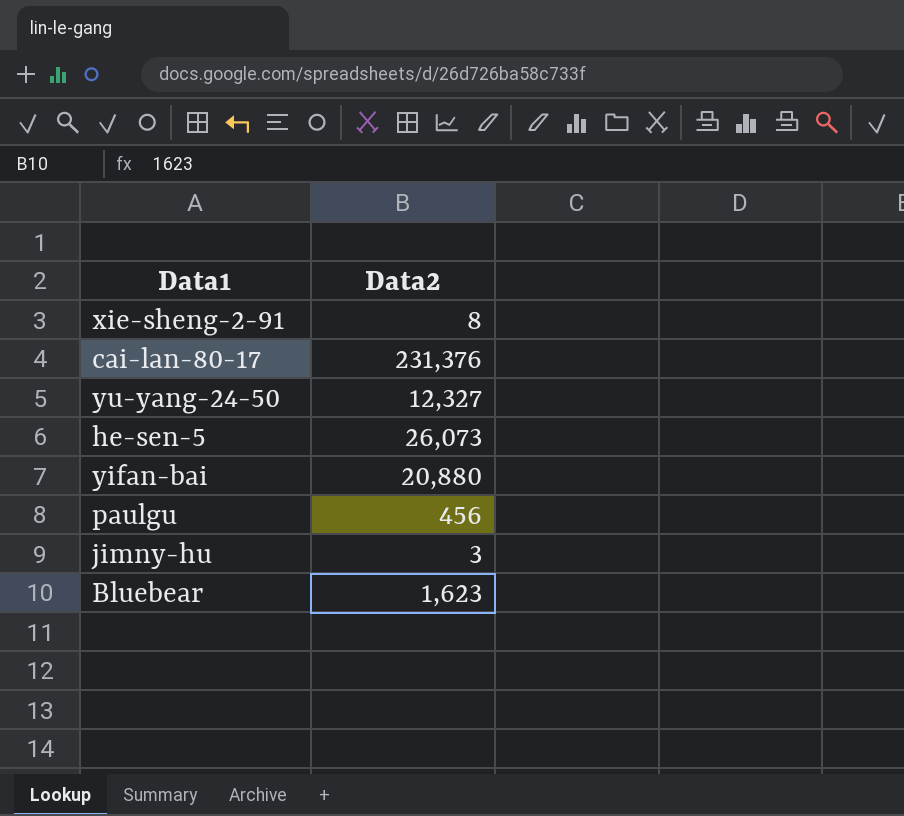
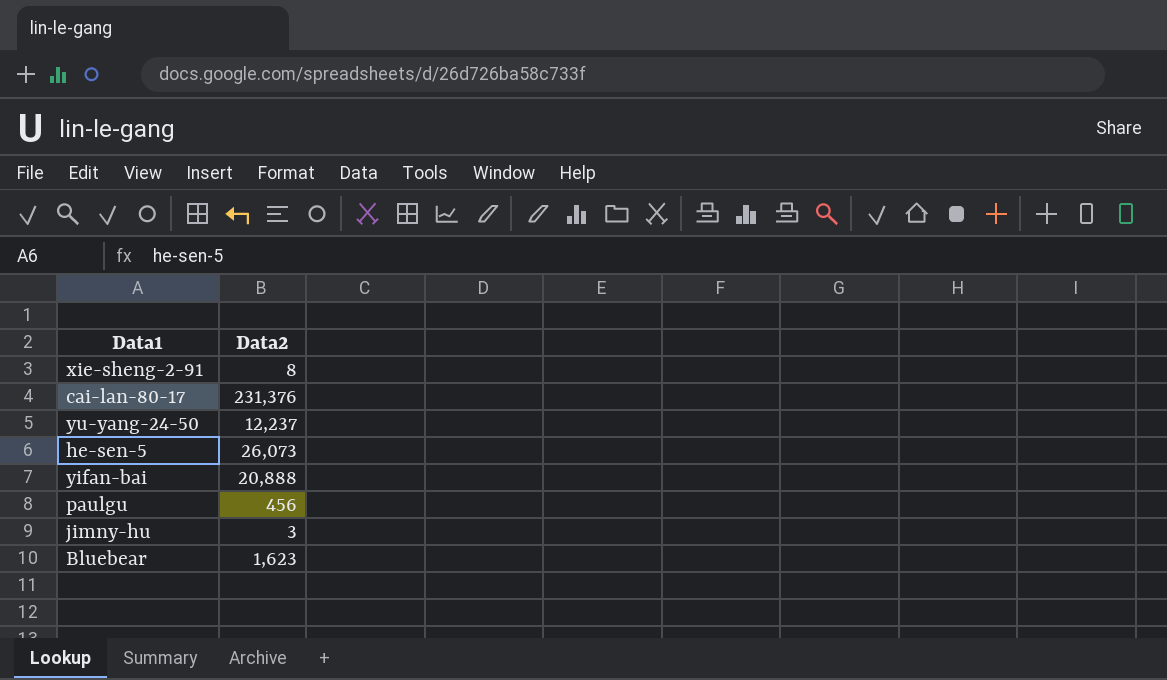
yu-yang-24-50 | Data2: 12,327 -> 12,237
yifan-bai | Data2: 20,880 -> 20,888

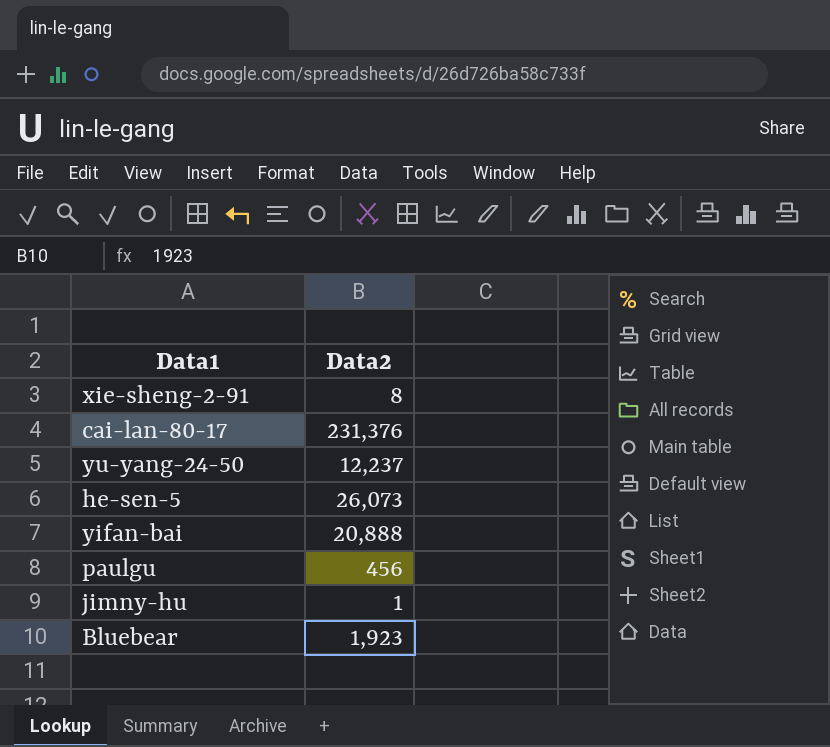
jimny-hu | Data2: 3 -> 1
Bluebear | Data2: 1,623 -> 1,923

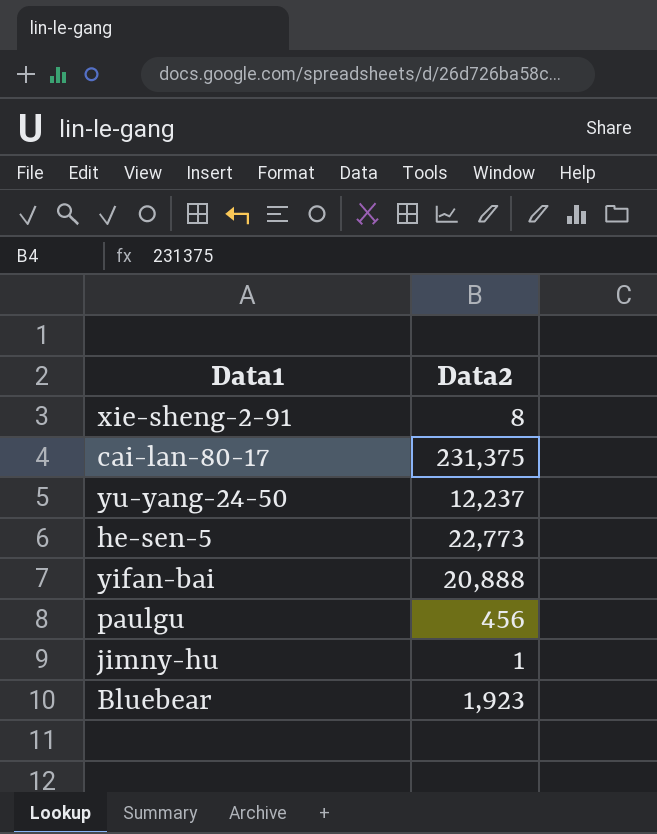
cai-lan-80-17 | Data2: 231,376 -> 231,375
he-sen-5 | Data2: 26,073 -> 22,773

